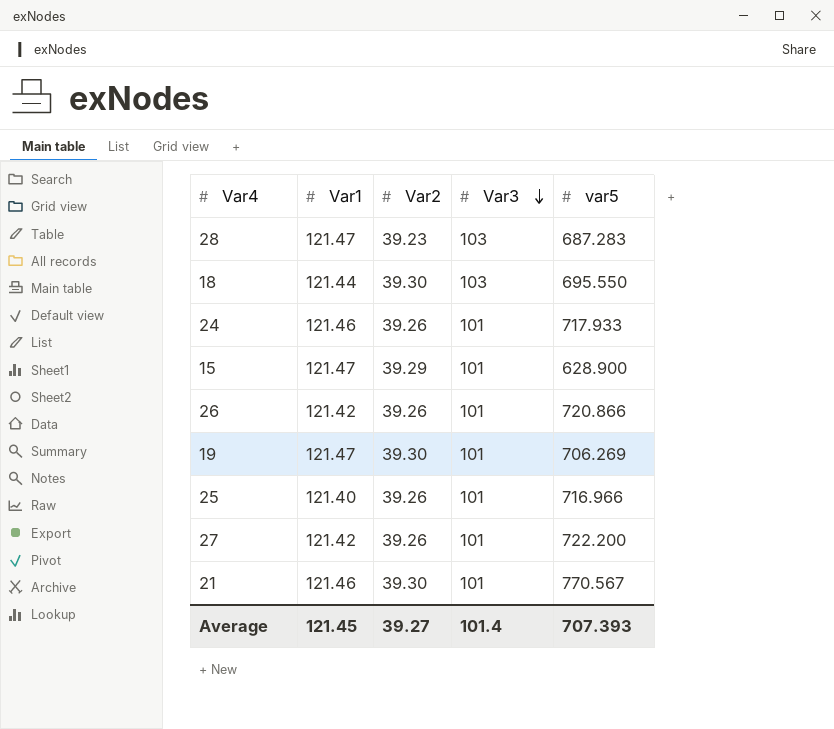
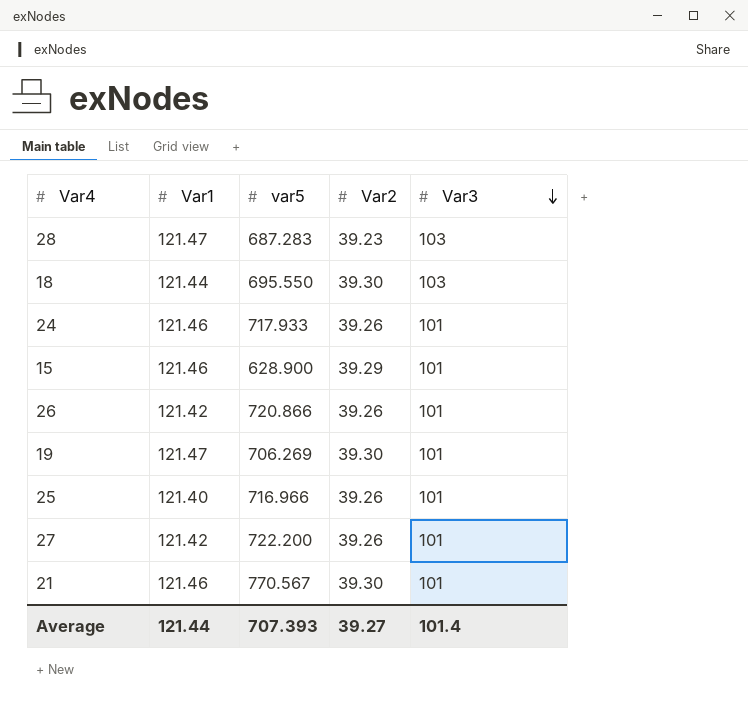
column var5 | position: 5 -> 3
15 | Var1: 121.47 -> 121.46
Average | Var1: 121.45 -> 121.44

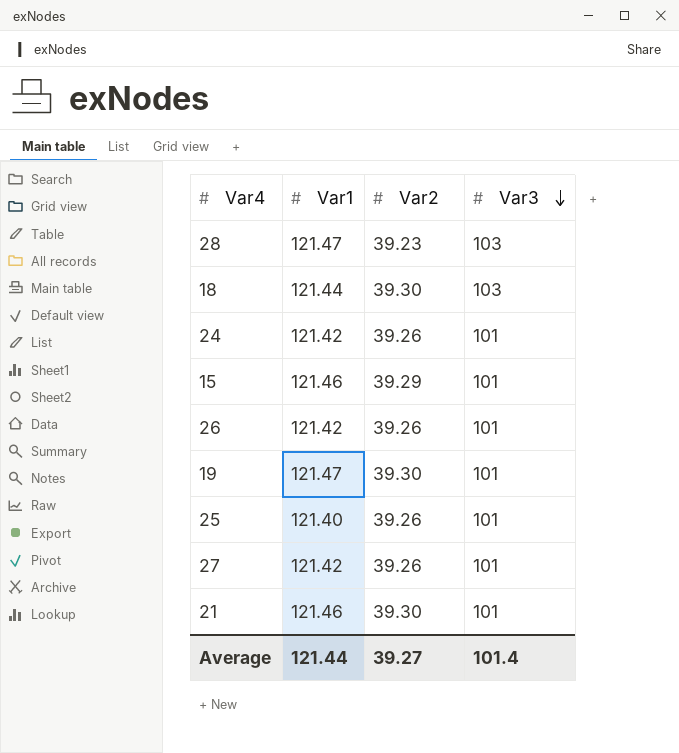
column var5 | position: 3 -> none
24 | Var1: 121.46 -> 121.42

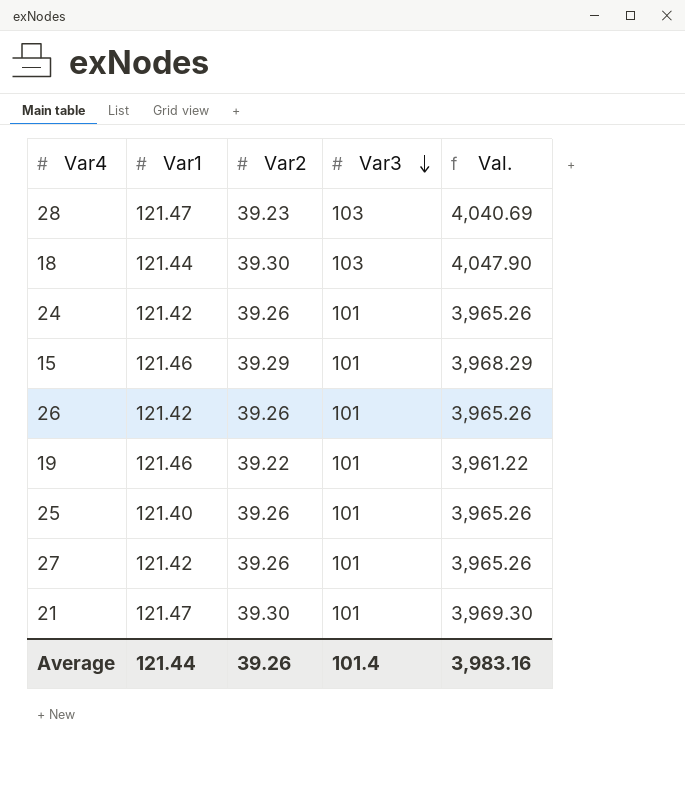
column Val. | formula: none -> [Var2] * [Var3]
19 | Var1: 121.47 -> 121.46
19 | Var2: 39.30 -> 39.22
21 | Var1: 121.46 -> 121.47
Average | Var2: 39.27 -> 39.26

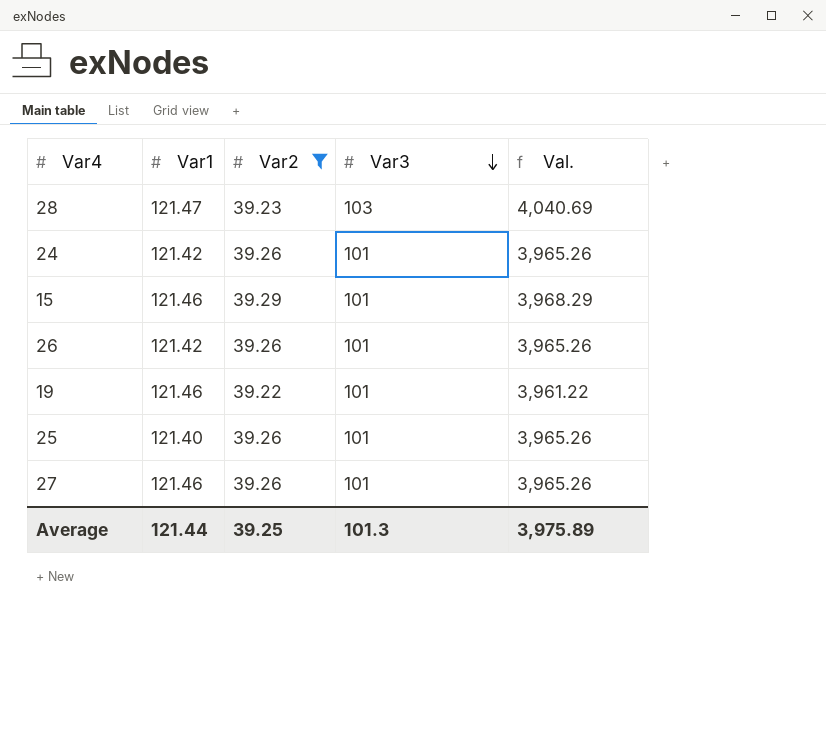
filter: none -> Var2 != 39.30
27 | Var1: 121.42 -> 121.46
Average | Var2: 39.26 -> 39.25
Average | Var3: 101.4 -> 101.3
Average | Val.: 3,983.16 -> 3,975.89

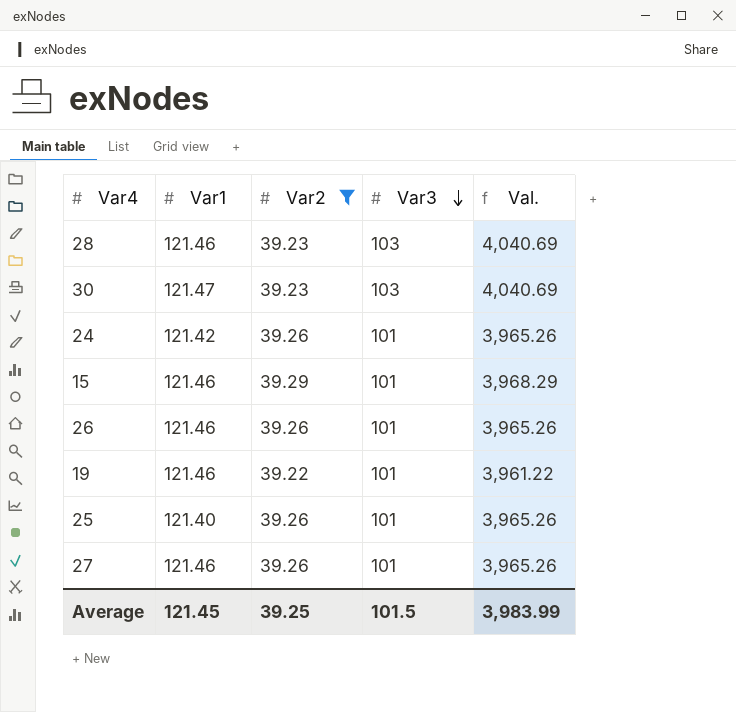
28 | Var1: 121.47 -> 121.46
row 30: none -> 121.47 | 39.23 | 103 | 4,040.69
26 | Var1: 121.42 -> 121.46
Average | Var1: 121.44 -> 121.45
Average | Var3: 101.3 -> 101.5
Average | Val.: 3,975.89 -> 3,983.99

